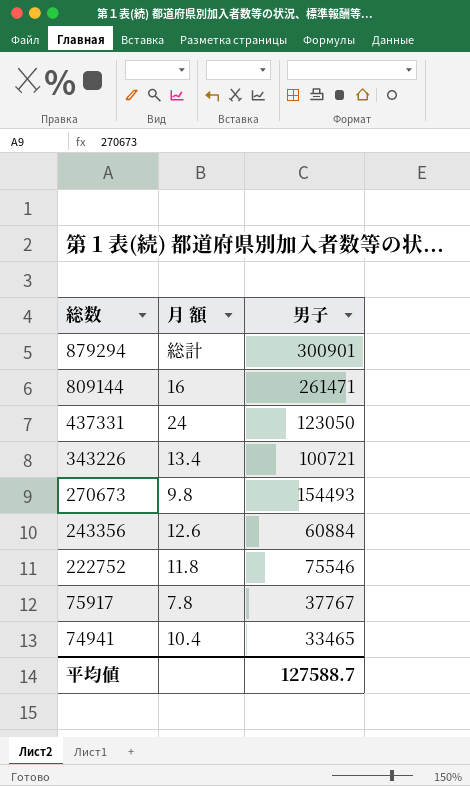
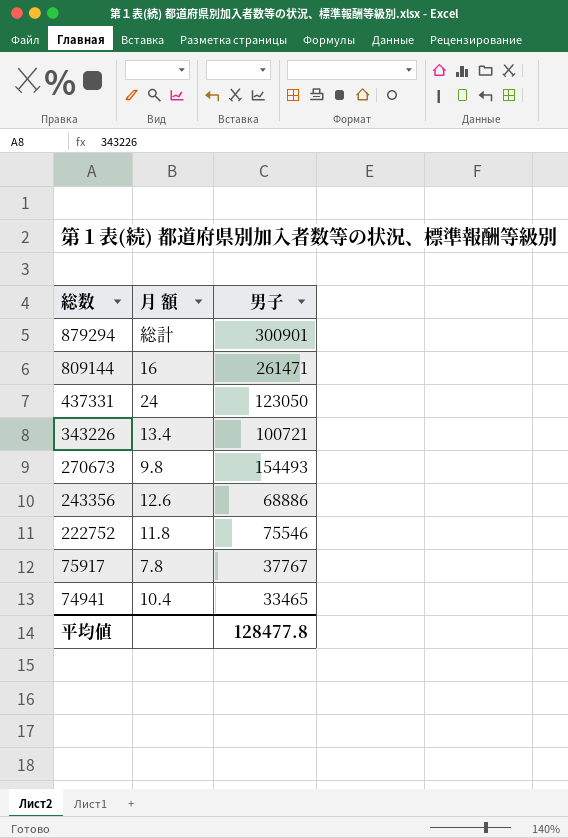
243356 | 男子: 60884 -> 68886
平均値 | 男子: 127588.7 -> 128477.8

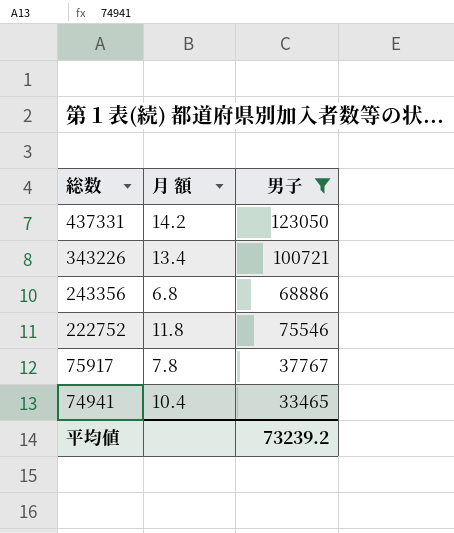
filter: none -> 男子 <= 123050
437331 | 月 額: 24 -> 14.2
243356 | 月 額: 12.6 -> 6.8
平均値 | 男子: 128477.8 -> 73239.2

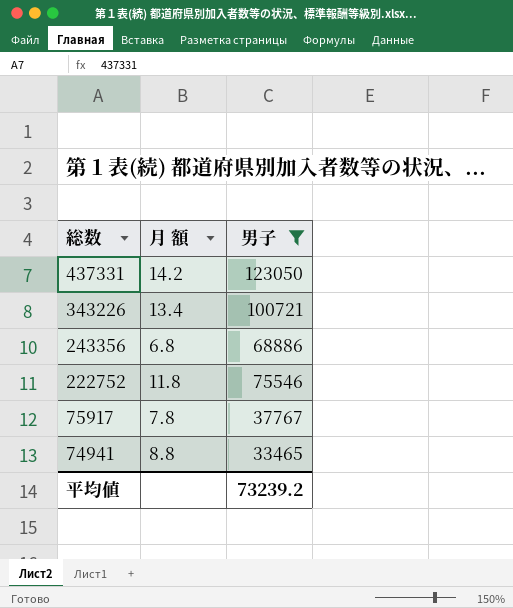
74941 | 月 額: 10.4 -> 8.8

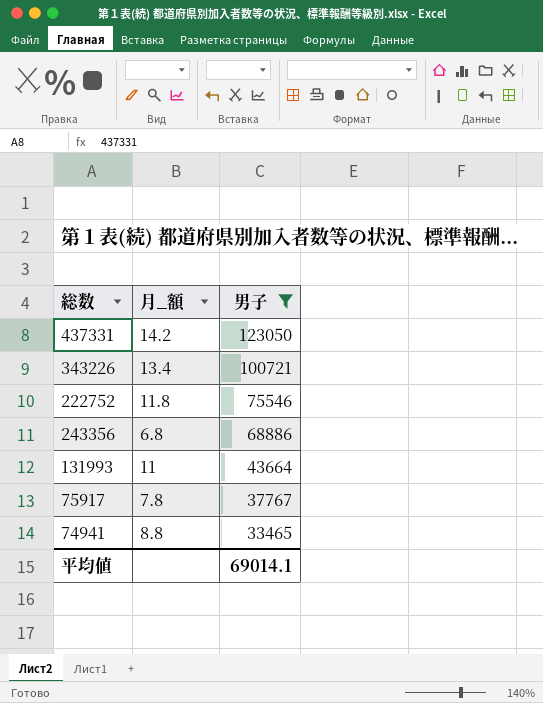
row order: 総数 descending -> 男子 descending
column name: 月 額 -> 月_額
row 131993: none -> 11 | 43664
平均値 | 男子: 73239.2 -> 69014.1

